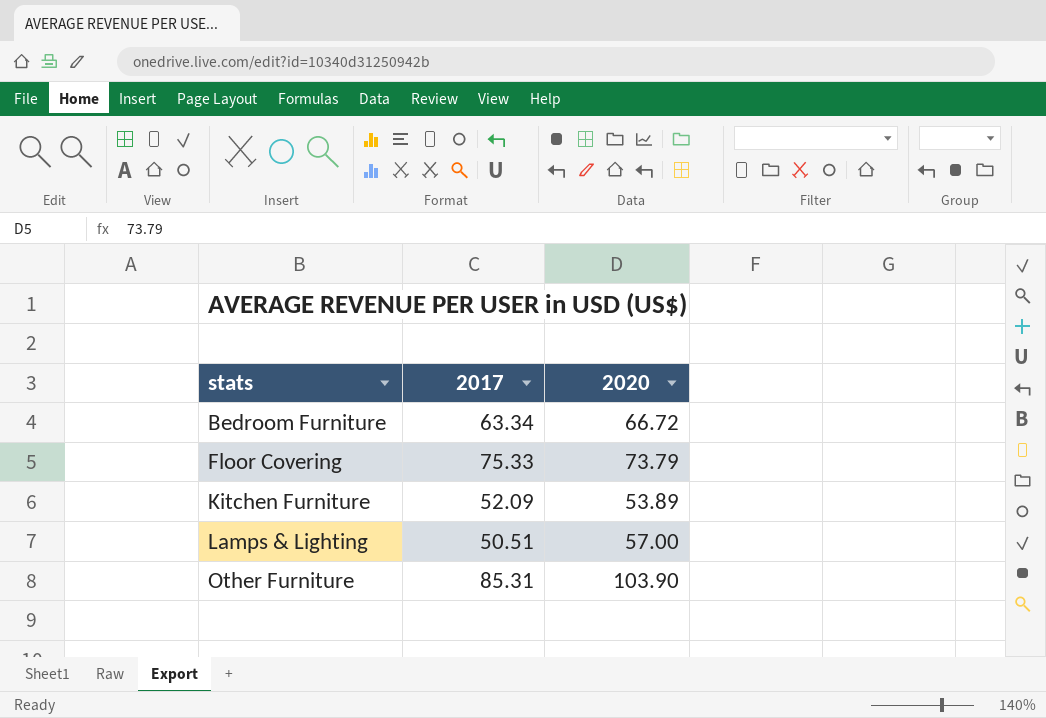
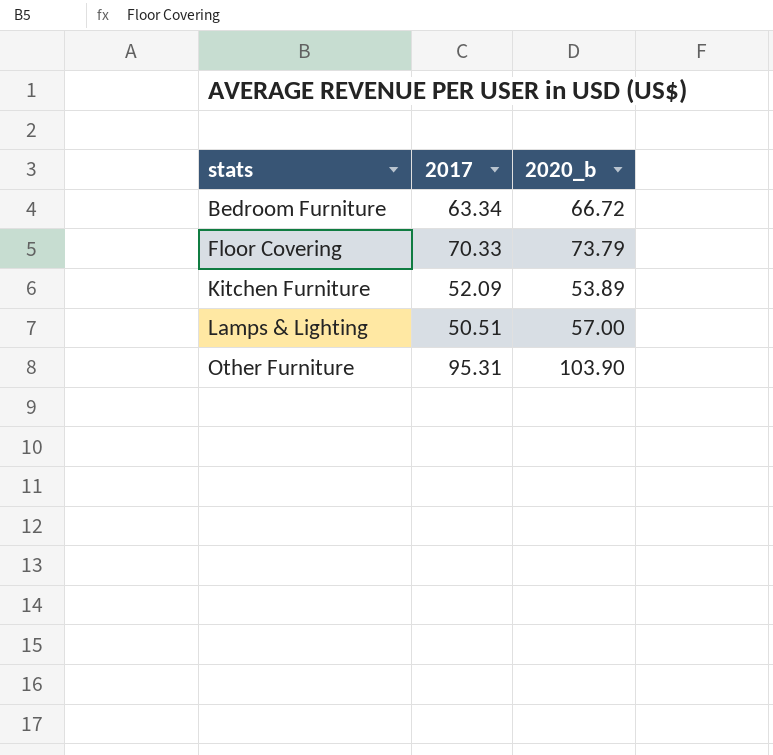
column name: 2020 -> 2020_b
Floor Covering | 2017: 75.33 -> 70.33
Other Furniture | 2017: 85.31 -> 95.31

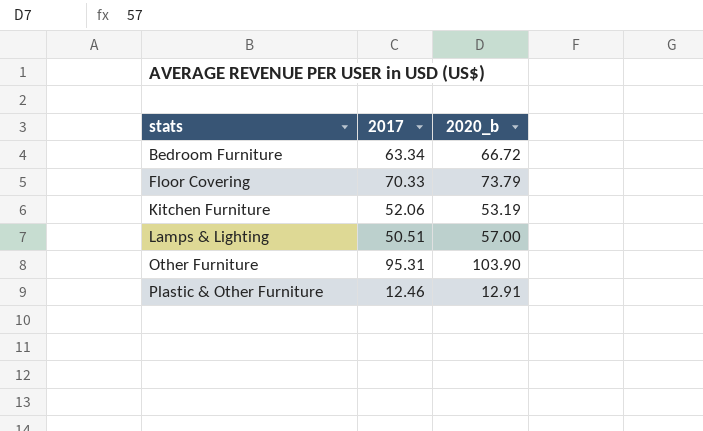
Kitchen Furniture | 2017: 52.09 -> 52.06
Kitchen Furniture | 2020_b: 53.89 -> 53.19
row Plastic & Other Furniture: none -> 12.46 | 12.91

